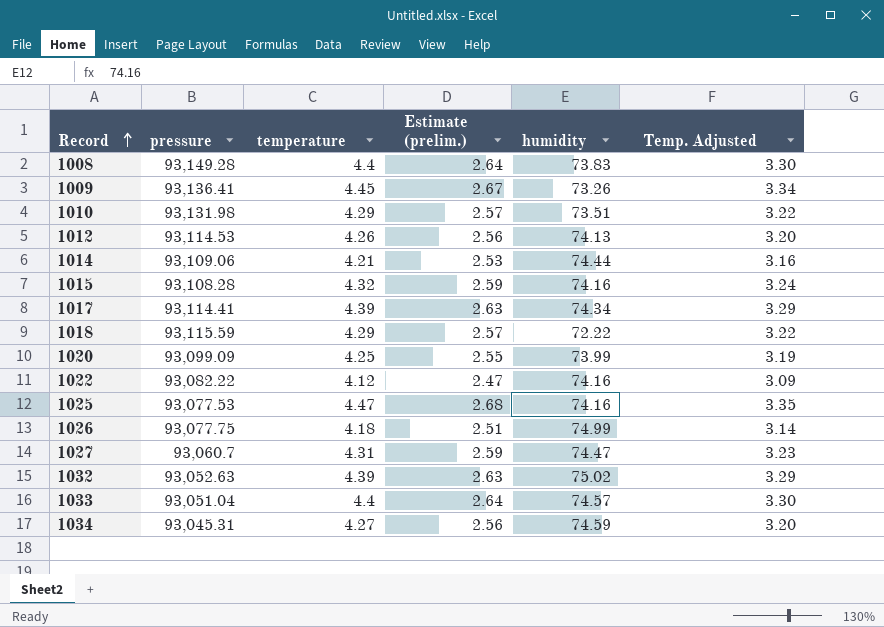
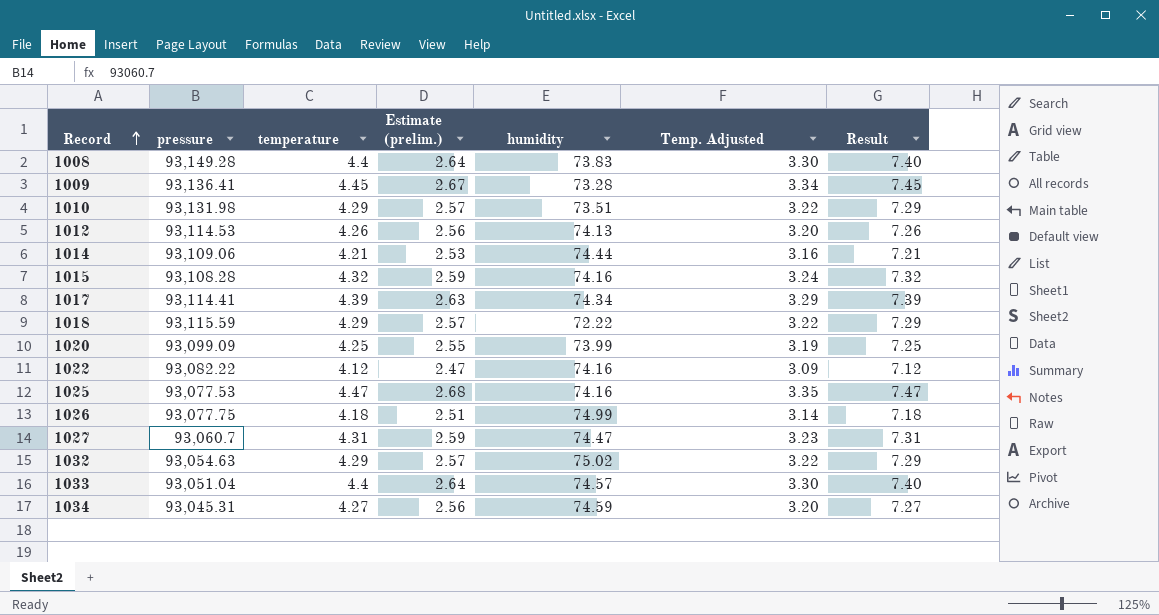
column Result | formula: none -> [temperature] + 3
1009 | humidity: 73.26 -> 73.28
1032 | pressure: 93,052.63 -> 93,054.63
1032 | temperature: 4.39 -> 4.29
1032 | Estimate (prelim.): 2.63 -> 2.57
1032 | Temp. Adjusted: 3.29 -> 3.22

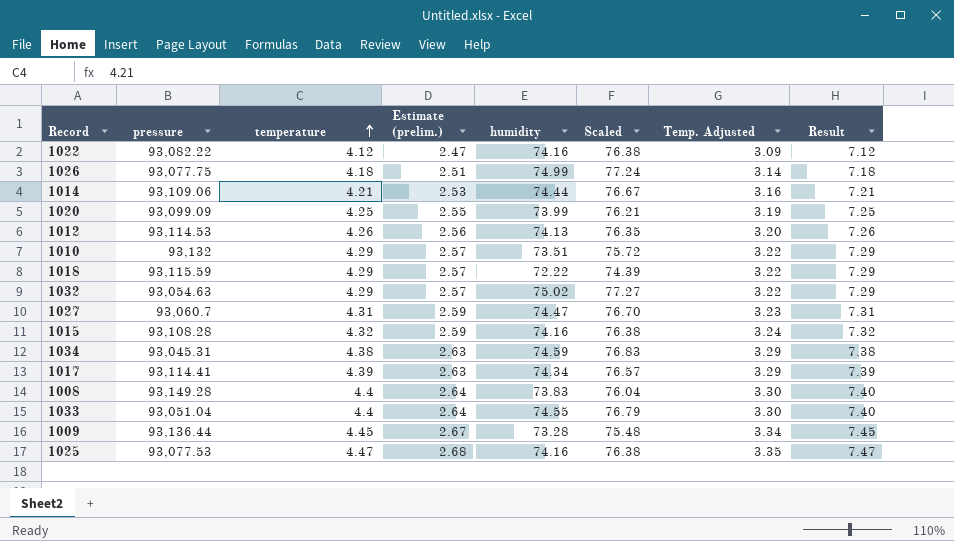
row order: Record ascending -> temperature ascending
column Scaled | formula: none -> [humidity] * 1.03
1010 | pressure: 93,131.98 -> 93,132
1034 | temperature: 4.27 -> 4.38
1034 | Estimate (prelim.): 2.56 -> 2.63
1034 | Temp. Adjusted: 3.20 -> 3.29
1034 | Result: 7.27 -> 7.38
1033 | humidity: 74.57 -> 74.55
1009 | pressure: 93,136.41 -> 93,136.44

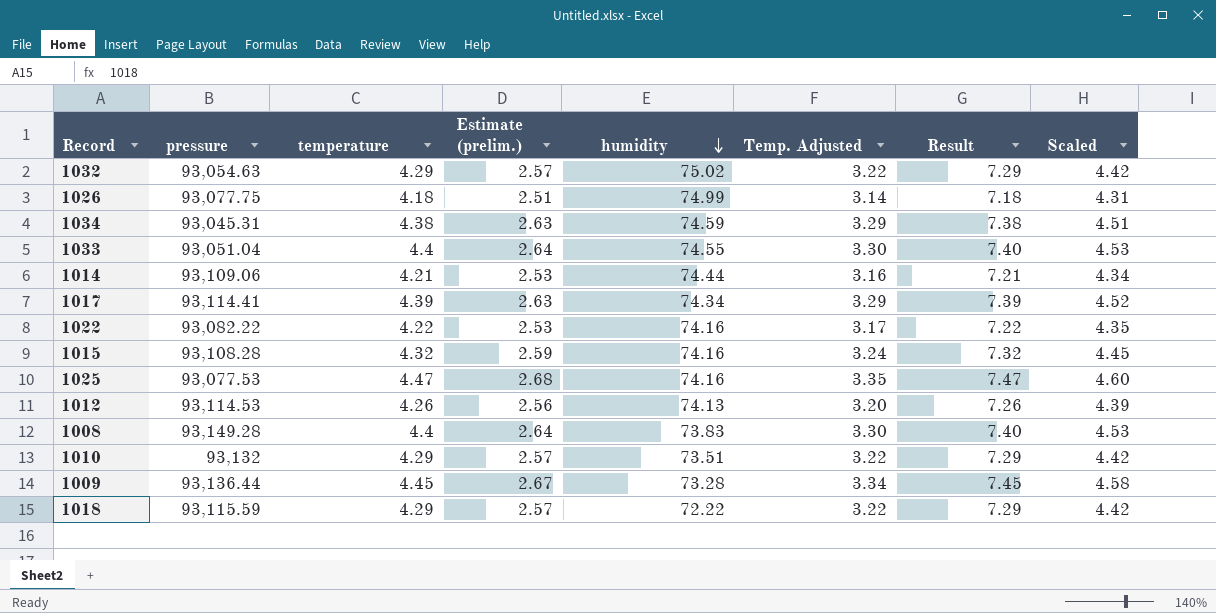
row order: temperature ascending -> humidity descending
column Scaled | formula: [humidity] * 1.03 -> [temperature] * 1.03
column Scaled | position: 6 -> 8
row 1020: 93,099.09 | 4.25 | 2.55 | 73.99 | 76.21 | 3.19 | 7.25 -> none
row 1027: 93,060.7 | 4.31 | 2.59 | 74.47 | 76.70 | 3.23 | 7.31 -> none
1022 | temperature: 4.12 -> 4.22
1022 | Estimate (prelim.): 2.47 -> 2.53
1022 | Temp. Adjusted: 3.09 -> 3.17
1022 | Result: 7.12 -> 7.22

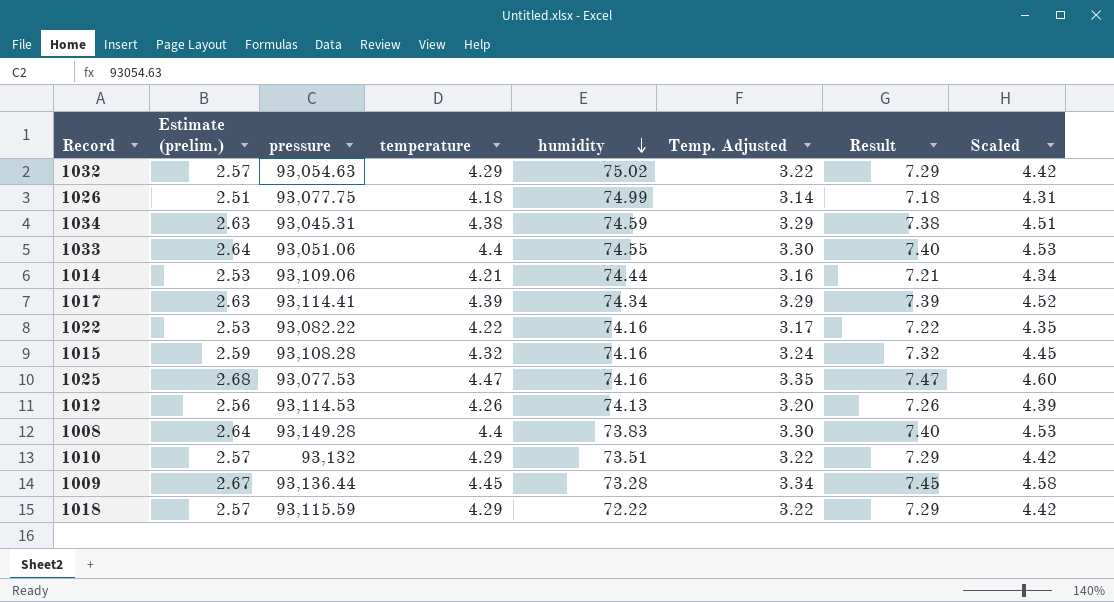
column Estimate (prelim.) | position: 4 -> 2
1033 | pressure: 93,051.04 -> 93,051.06

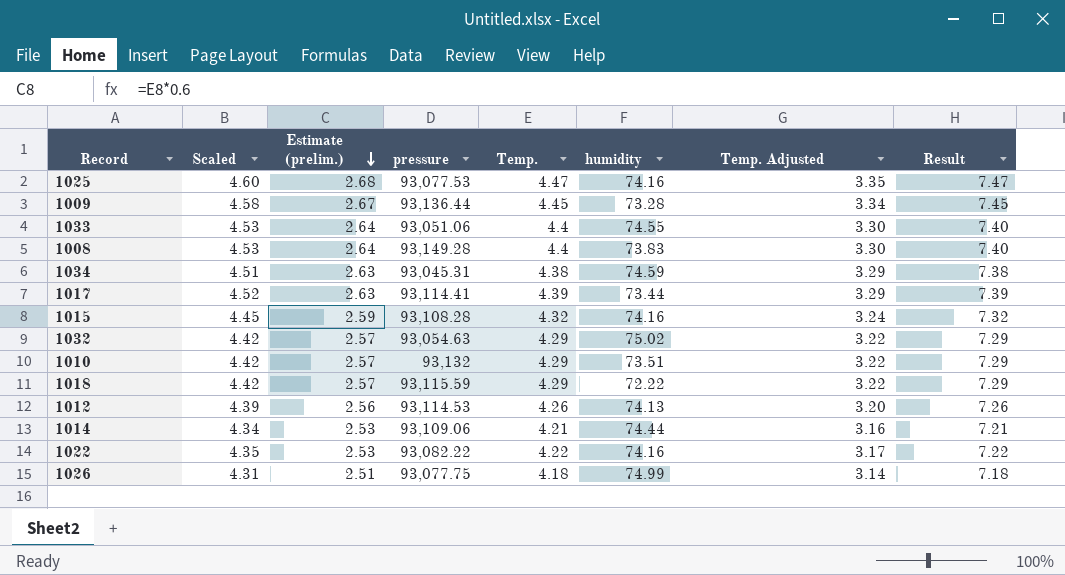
row order: humidity descending -> Estimate (prelim.) descending
column Scaled | position: 8 -> 2
column name: temperature -> Temp.
1017 | humidity: 74.34 -> 73.44

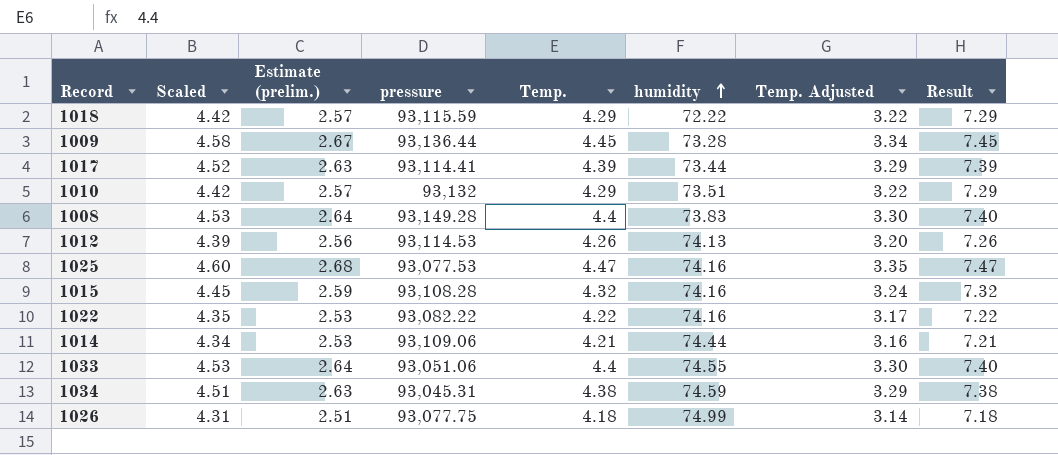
row order: Estimate (prelim.) descending -> humidity ascending
row 1032: 4.42 | 2.57 | 93,054.63 | 4.29 | 75.02 | 3.22 | 7.29 -> none

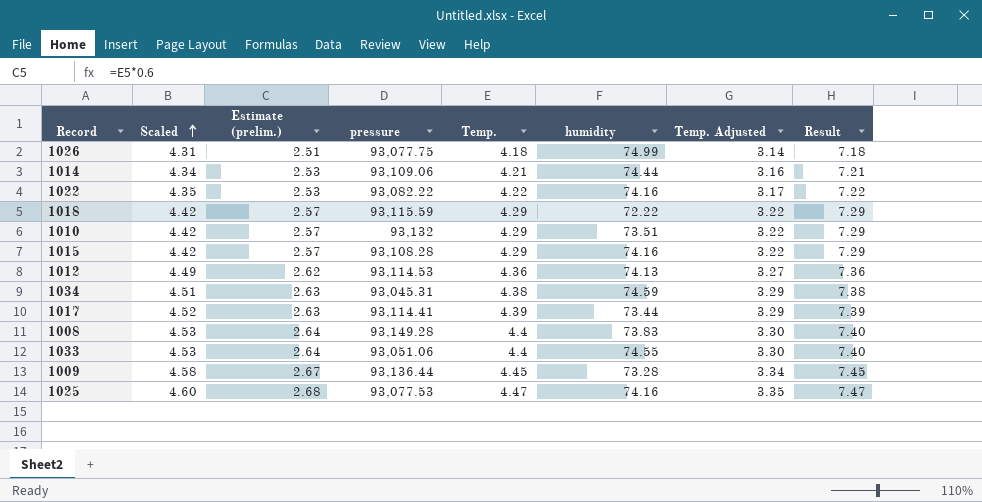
row order: humidity ascending -> Scaled ascending
1015 | Scaled: 4.45 -> 4.42
1015 | Estimate (prelim.): 2.59 -> 2.57
1015 | Temp.: 4.32 -> 4.29
1015 | Temp. Adjusted: 3.24 -> 3.22
1015 | Result: 7.32 -> 7.29
1012 | Scaled: 4.39 -> 4.49
1012 | Estimate (prelim.): 2.56 -> 2.62
1012 | Temp.: 4.26 -> 4.36
1012 | Temp. Adjusted: 3.20 -> 3.27
1012 | Result: 7.26 -> 7.36

